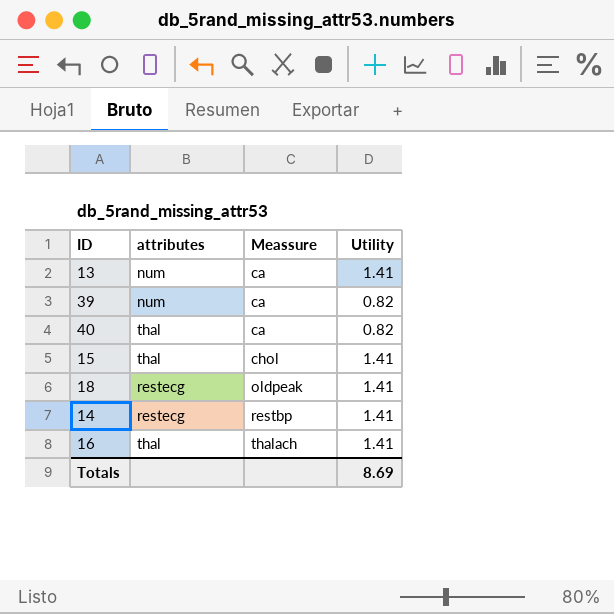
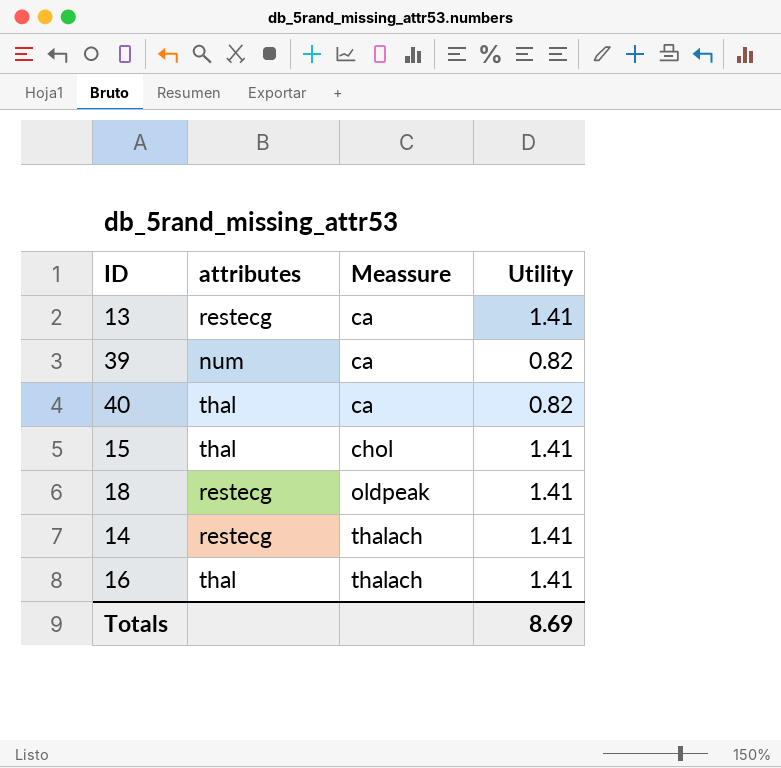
13 | attributes: num -> restecg
14 | Meassure: restbp -> thalach

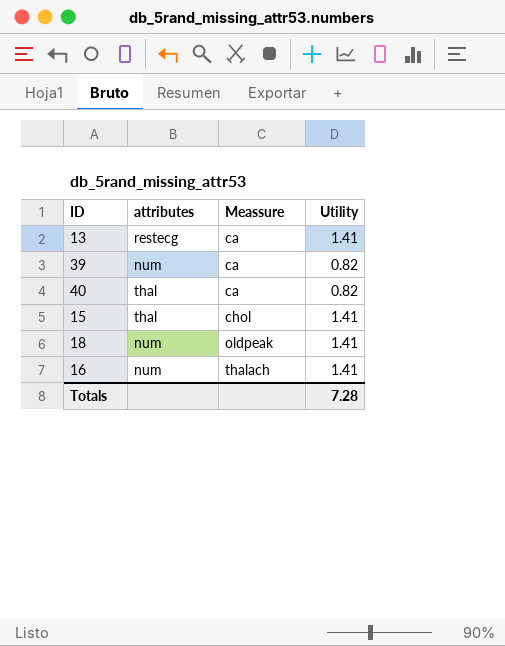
row 14: restecg | thalach | 1.41 -> none
18 | attributes: restecg -> num
16 | attributes: thal -> num
Totals | Utility: 8.69 -> 7.28

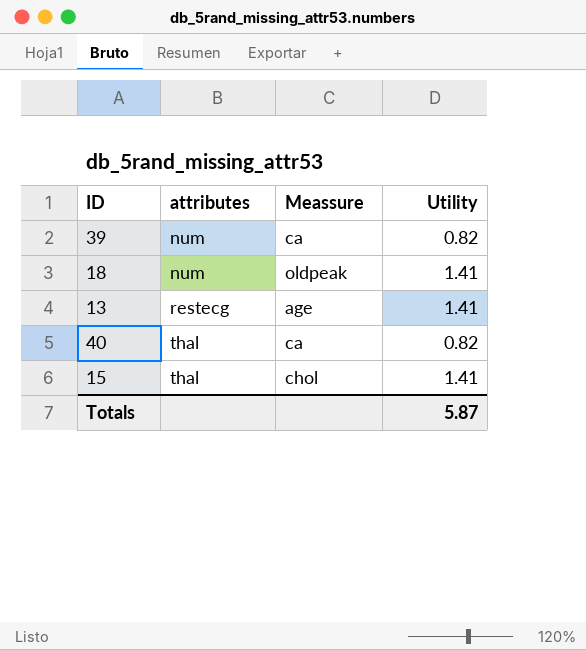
row order: Meassure ascending -> attributes ascending
row 16: num | thalach | 1.41 -> none
13 | Meassure: ca -> age
Totals | Utility: 7.28 -> 5.87

